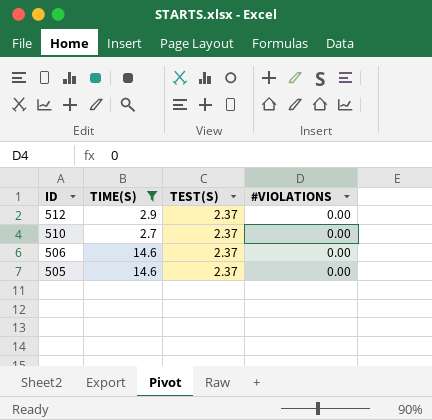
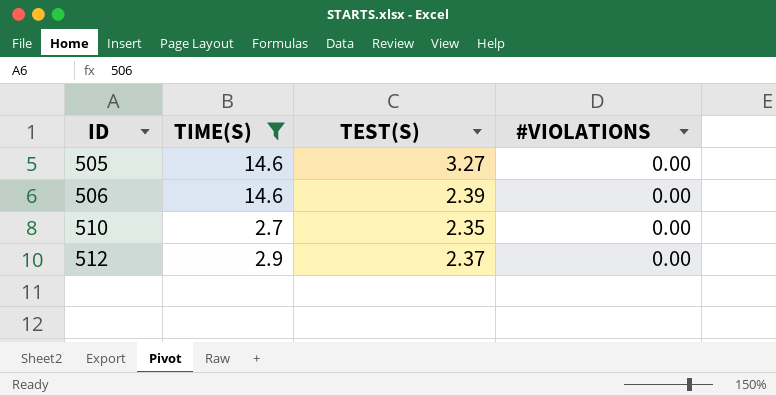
row order: ID descending -> ID ascending
505 | TEST(S): 2.37 -> 3.27
506 | TEST(S): 2.37 -> 2.39
510 | TEST(S): 2.37 -> 2.35

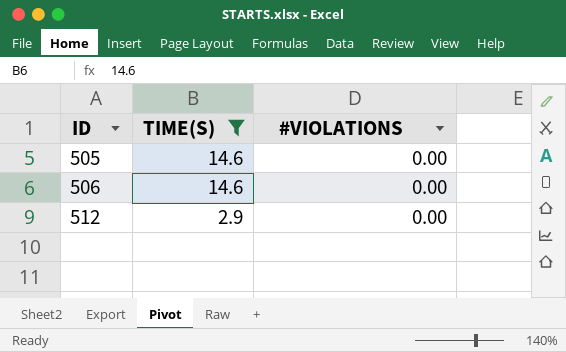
column TEST(S) | position: 3 -> none
row 510: 2.7 | 2.35 | 0.00 -> none

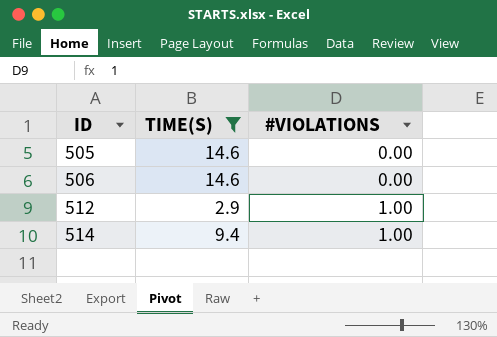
512 | #VIOLATIONS: 0.00 -> 1.00
row 514: none -> 9.4 | 1.00

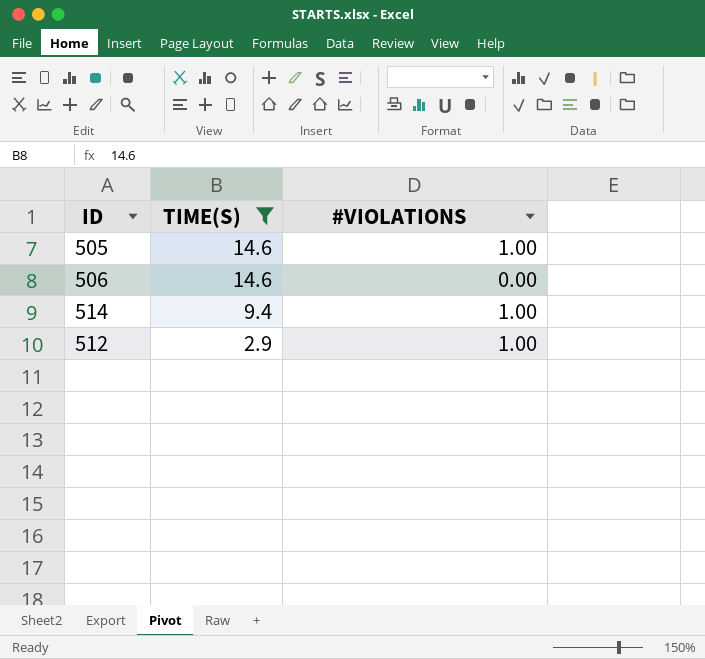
row order: ID ascending -> TIME(S) descending
505 | #VIOLATIONS: 0.00 -> 1.00

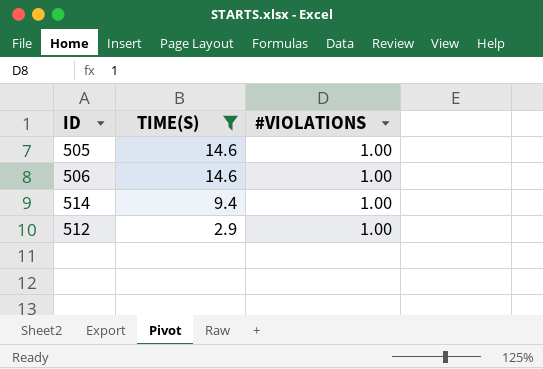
506 | #VIOLATIONS: 0.00 -> 1.00

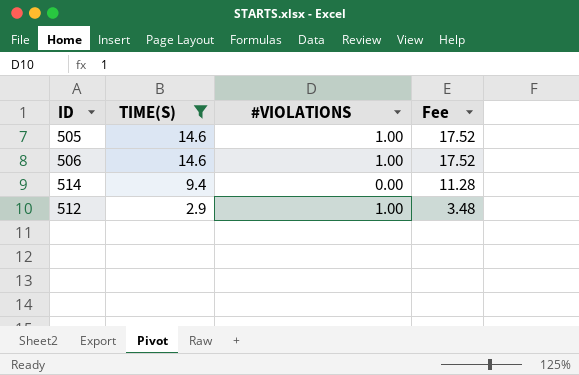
column Fee | formula: none -> [TIME(S)] * 1.2
514 | #VIOLATIONS: 1.00 -> 0.00

